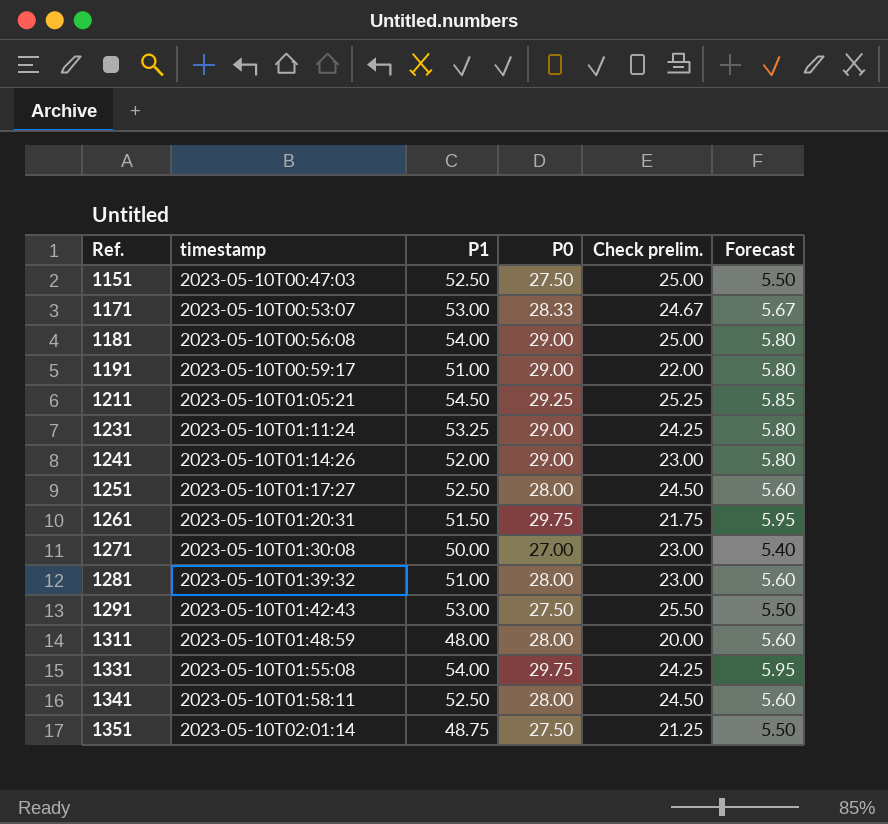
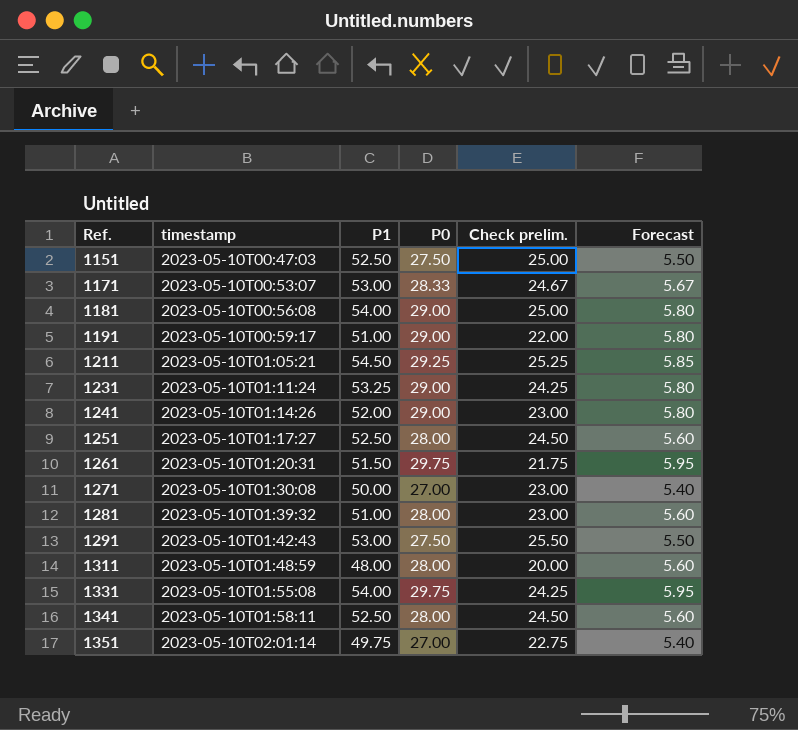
1351 | P1: 48.75 -> 49.75
1351 | P0: 27.50 -> 27.00
1351 | Check prelim.: 21.25 -> 22.75
1351 | Forecast: 5.50 -> 5.40

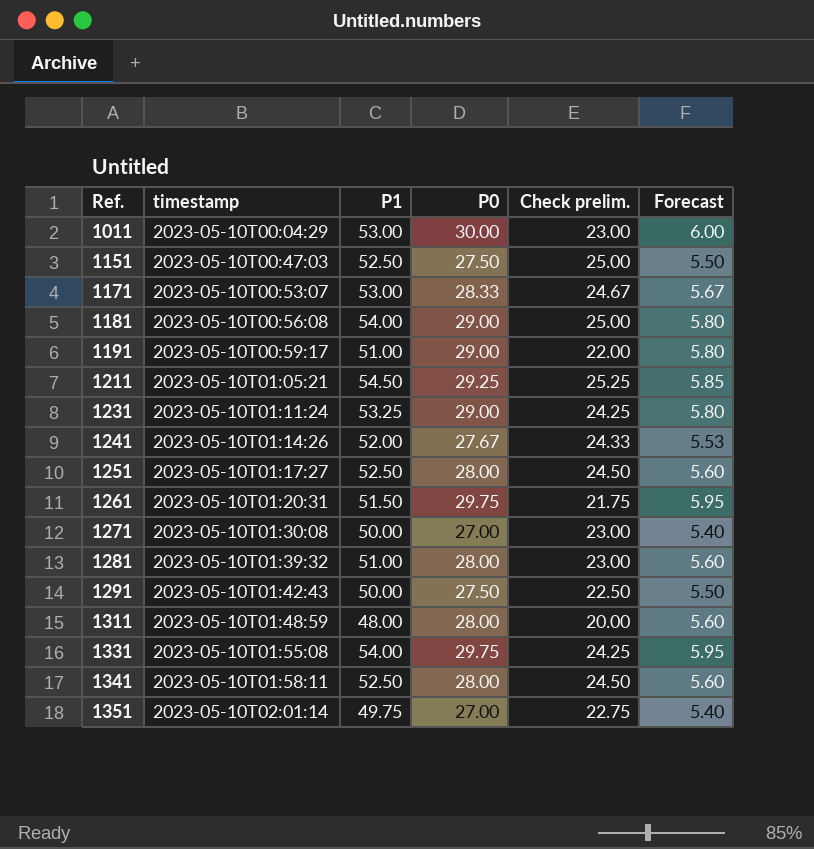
row 1011: none -> 2023-05-10T00:04:29 | 53.00 | 30.00 | 23.00 | 6.00
1241 | P0: 29.00 -> 27.67
1241 | Check prelim.: 23.00 -> 24.33
1241 | Forecast: 5.80 -> 5.53
1291 | P1: 53.00 -> 50.00
1291 | Check prelim.: 25.50 -> 22.50

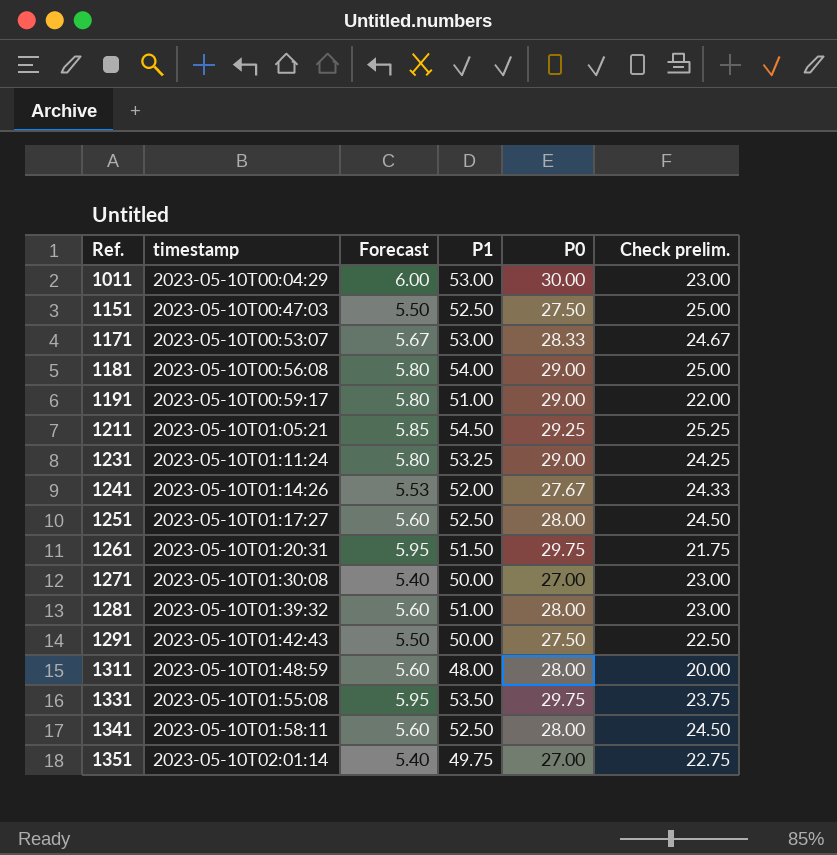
column Forecast | position: 6 -> 3
1331 | P1: 54.00 -> 53.50
1331 | Check prelim.: 24.25 -> 23.75

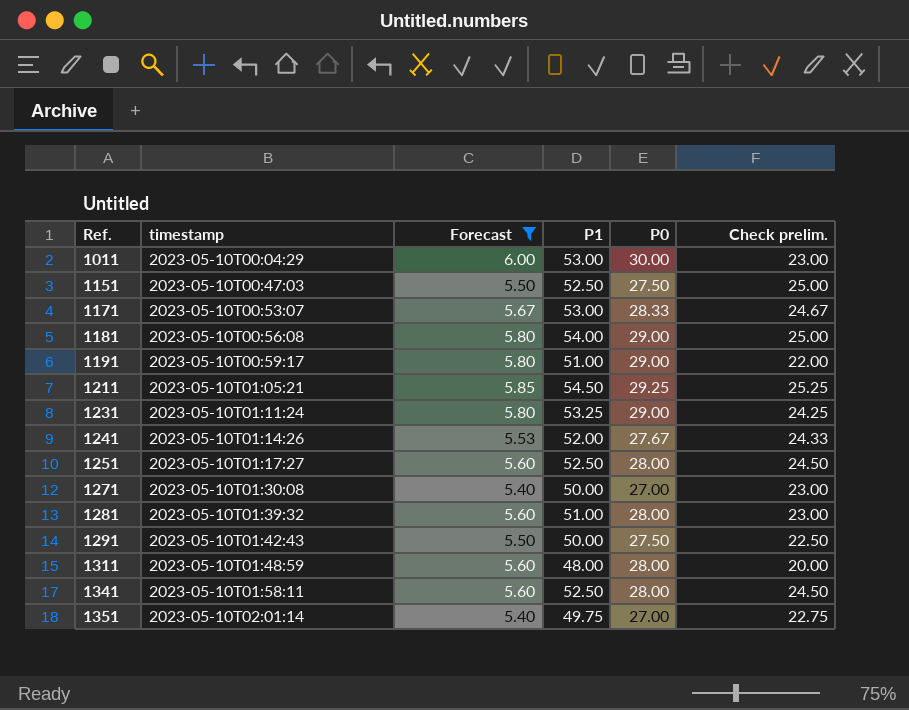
filter: none -> Forecast != 5.95

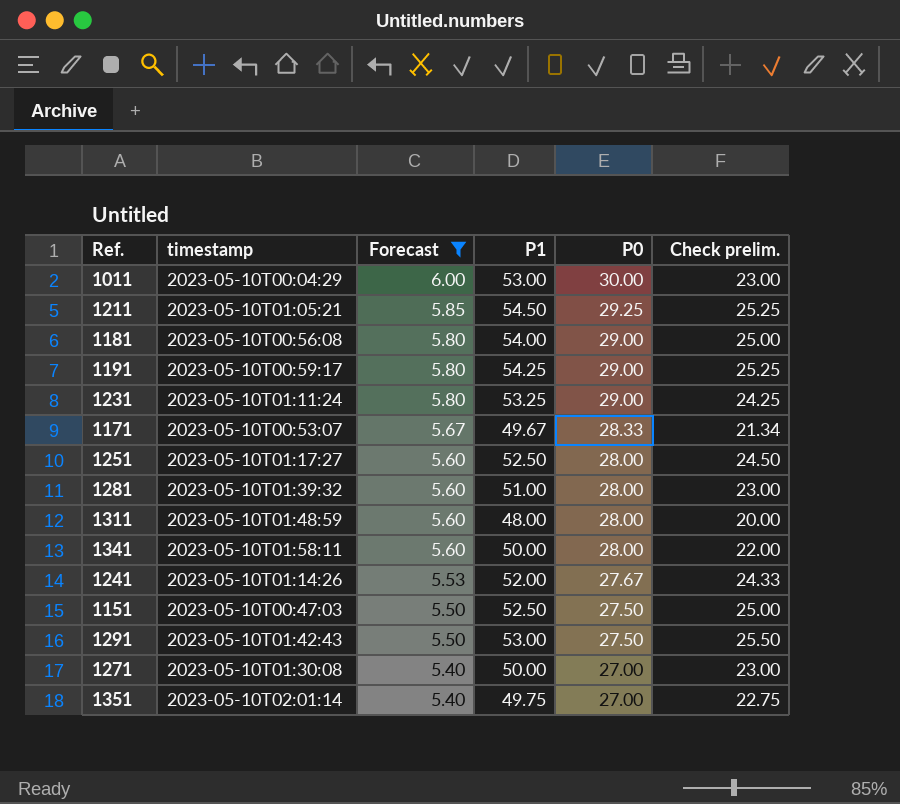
row order: Ref. ascending -> Forecast descending
1191 | P1: 51.00 -> 54.25
1191 | Check prelim.: 22.00 -> 25.25
1171 | P1: 53.00 -> 49.67
1171 | Check prelim.: 24.67 -> 21.34
1341 | P1: 52.50 -> 50.00
1341 | Check prelim.: 24.50 -> 22.00
1291 | P1: 50.00 -> 53.00
1291 | Check prelim.: 22.50 -> 25.50

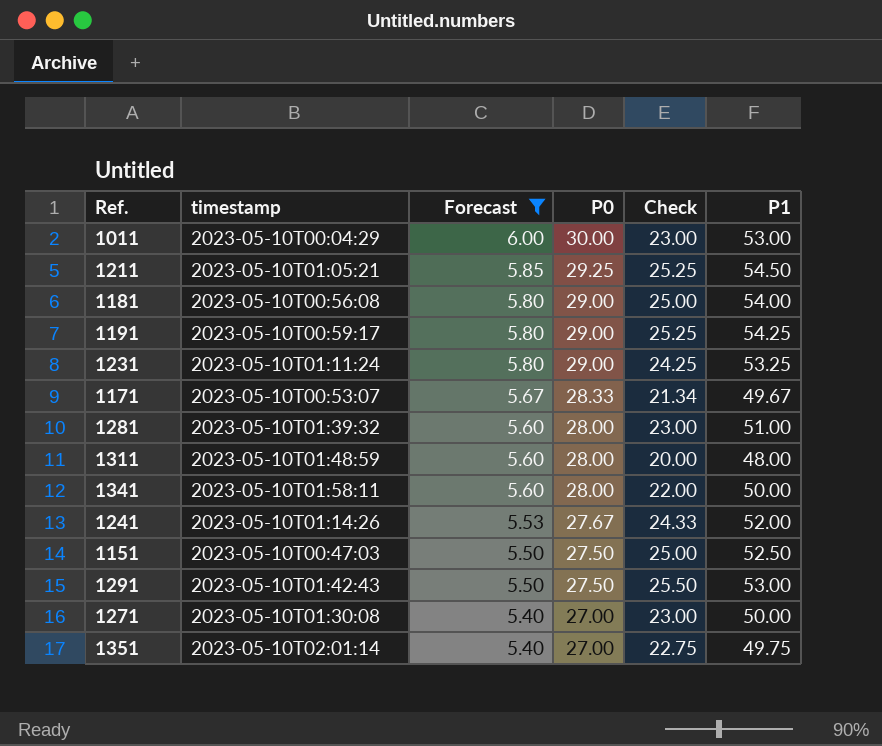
column name: Check prelim. -> Check
column P1 | position: 4 -> 6
row 1251: 2023-05-10T01:17:27 | 5.60 | 52.50 | 28.00 | 24.50 -> none

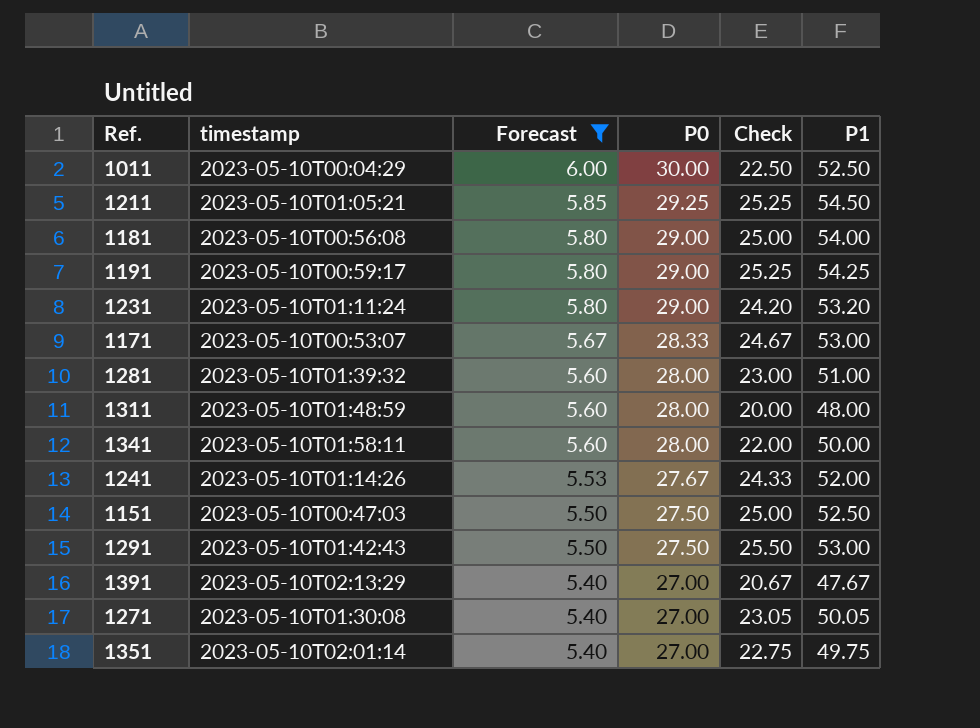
1011 | Check: 23.00 -> 22.50
1011 | P1: 53.00 -> 52.50
1231 | Check: 24.25 -> 24.20
1231 | P1: 53.25 -> 53.20
1171 | Check: 21.34 -> 24.67
1171 | P1: 49.67 -> 53.00
row 1391: none -> 2023-05-10T02:13:29 | 5.40 | 27.00 | 20.67 | 47.67
1271 | Check: 23.00 -> 23.05
1271 | P1: 50.00 -> 50.05

